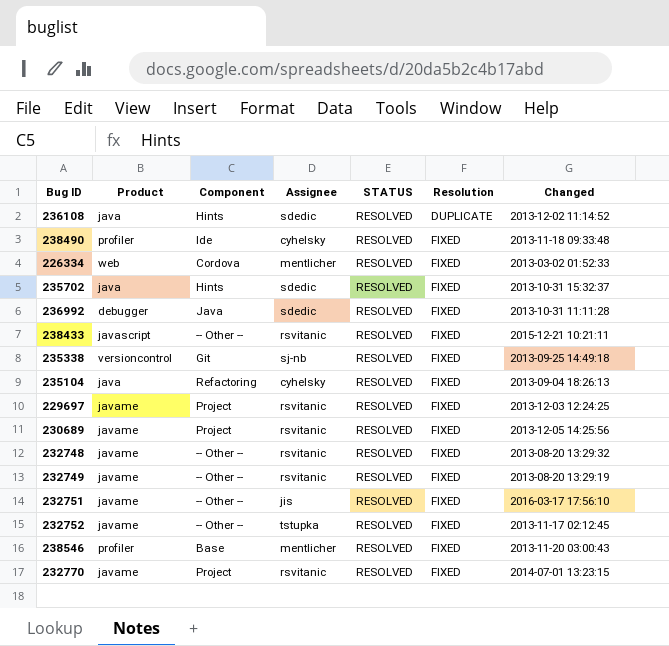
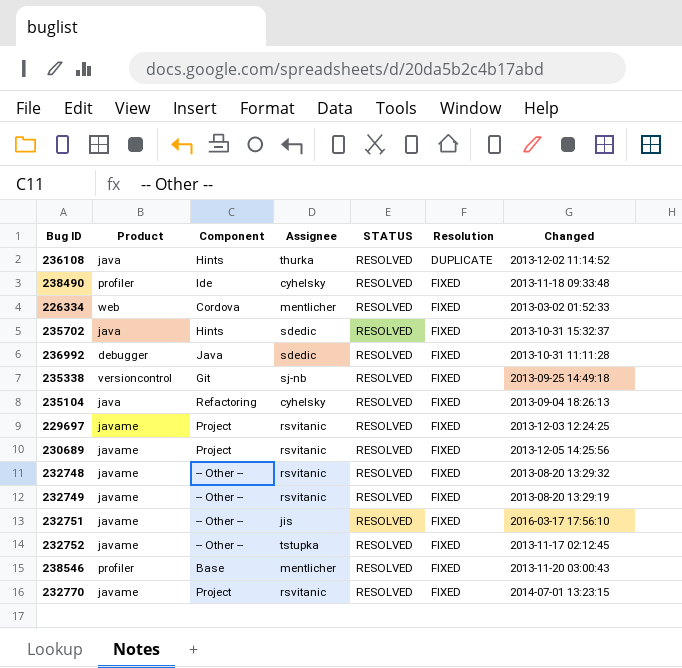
row 238433: javascript | -- Other -- | rsvitanic | RESOLVED | FIXED | 2015-12-21 10:21:11 -> none
236108 | Assignee: sdedic -> thurka

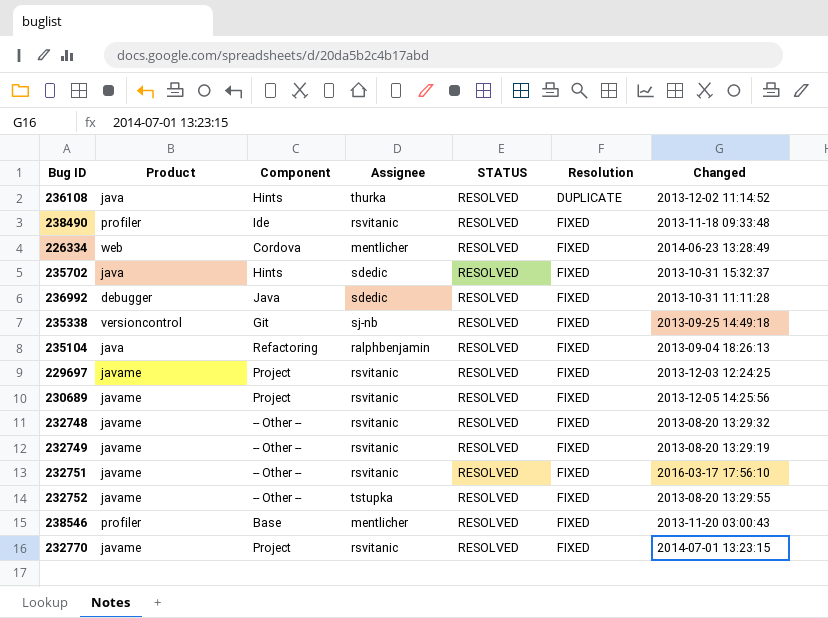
238490 | Assignee: cyhelsky -> rsvitanic
226334 | Changed: 2013-03-02 01:52:33 -> 2014-06-23 13:28:49
235104 | Assignee: cyhelsky -> ralphbenjamin
232751 | Assignee: jis -> rsvitanic
232752 | Changed: 2013-11-17 02:12:45 -> 2013-08-20 13:29:55

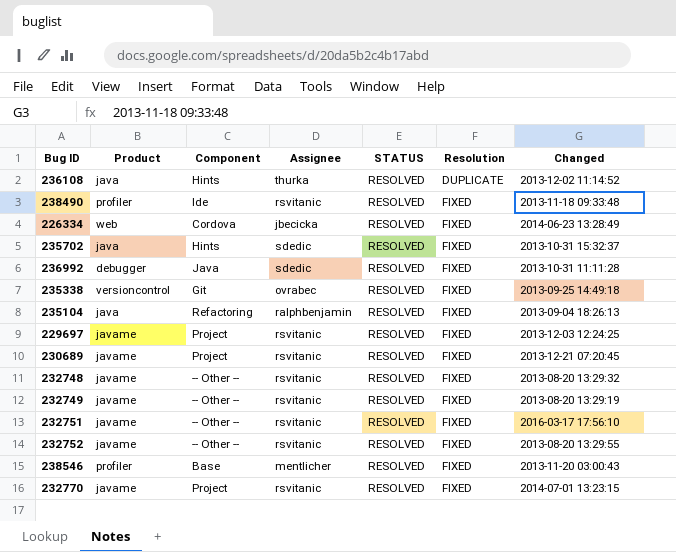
226334 | Assignee: mentlicher -> jbecicka
235338 | Assignee: sj-nb -> ovrabec
230689 | Changed: 2013-12-05 14:25:56 -> 2013-12-21 07:20:45
232752 | Assignee: tstupka -> rsvitanic

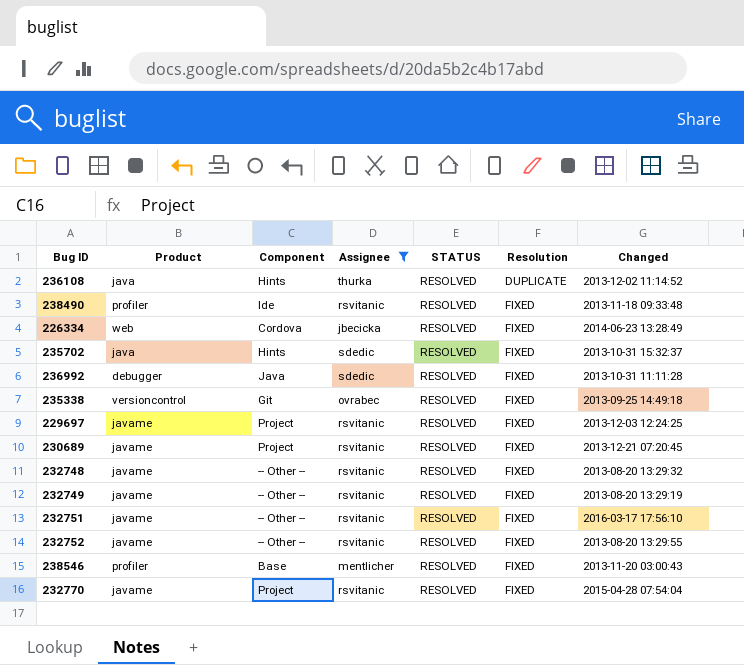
filter: none -> Assignee != ralphbenjamin
232770 | Changed: 2014-07-01 13:23:15 -> 2015-04-28 07:54:04

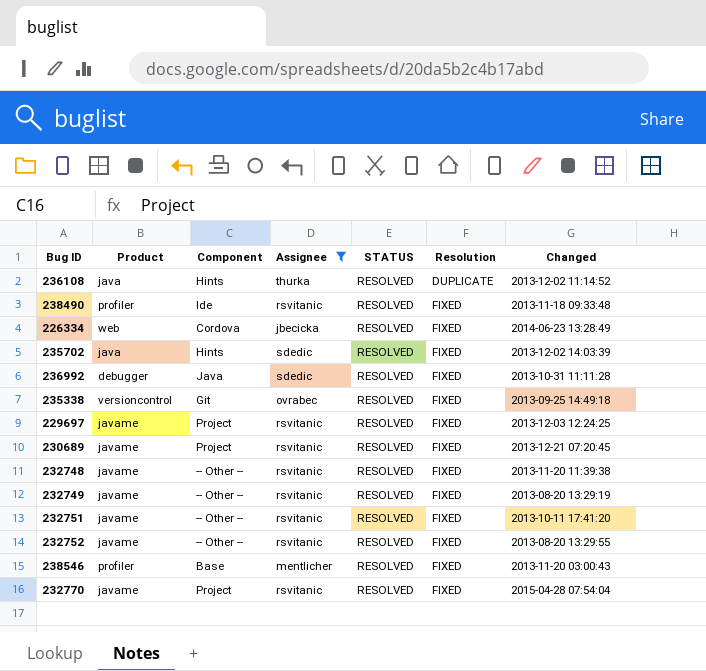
235702 | Changed: 2013-10-31 15:32:37 -> 2013-12-02 14:03:39
232748 | Changed: 2013-08-20 13:29:32 -> 2013-11-20 11:39:38
232751 | Changed: 2016-03-17 17:56:10 -> 2013-10-11 17:41:20

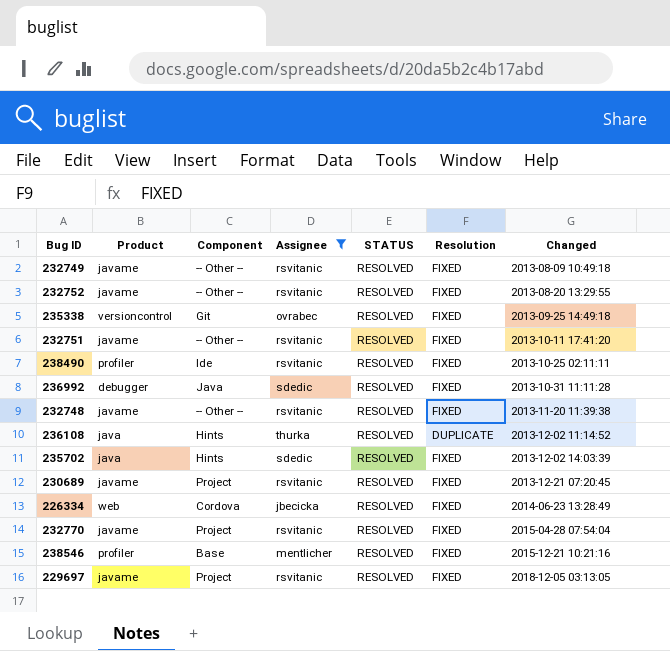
row order: Resolution ascending -> Changed ascending
232749 | Changed: 2013-08-20 13:29:19 -> 2013-08-09 10:49:18
238490 | Changed: 2013-11-18 09:33:48 -> 2013-10-25 02:11:11
238546 | Changed: 2013-11-20 03:00:43 -> 2015-12-21 10:21:16
229697 | Changed: 2013-12-03 12:24:25 -> 2018-12-05 03:13:05

